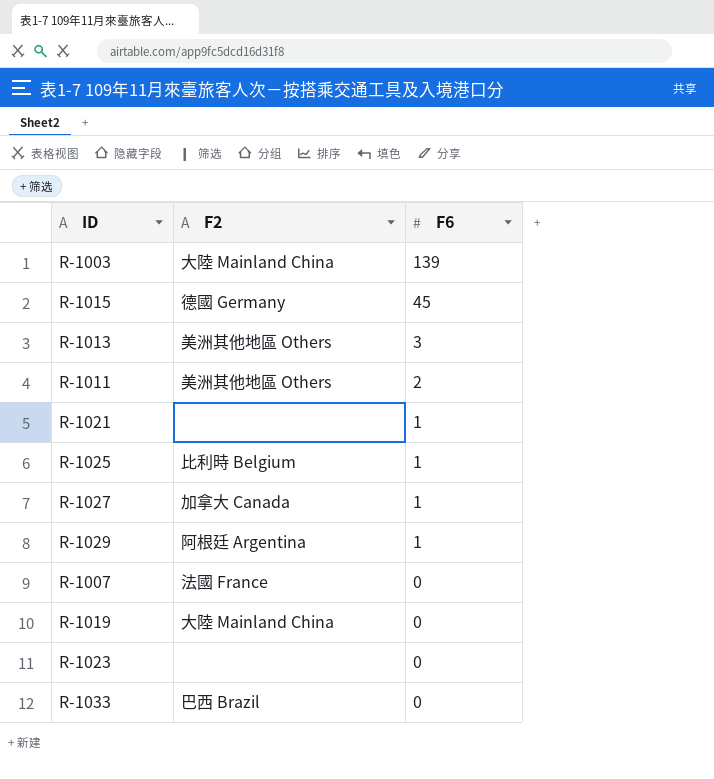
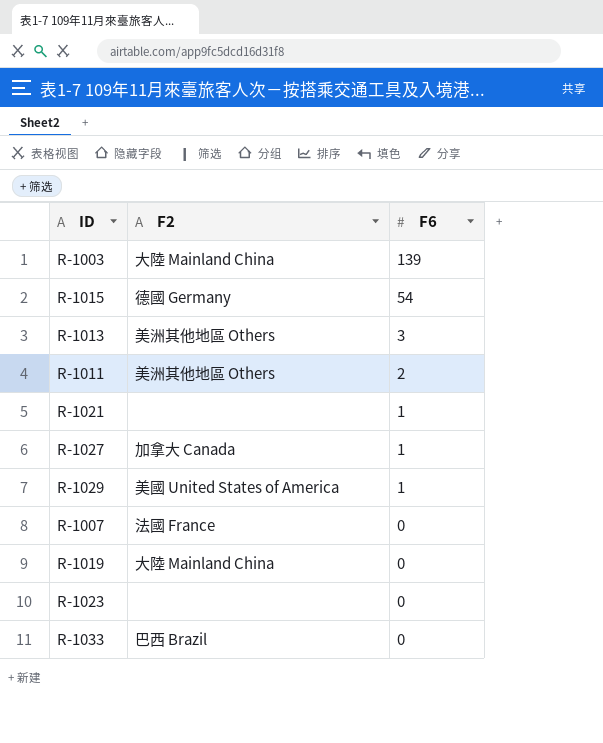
row R-1025: 比利時 Belgium | 1 -> none
R-1015 | F6: 45 -> 54
R-1029 | F2: 阿根廷 Argentina -> 美國 United States of America

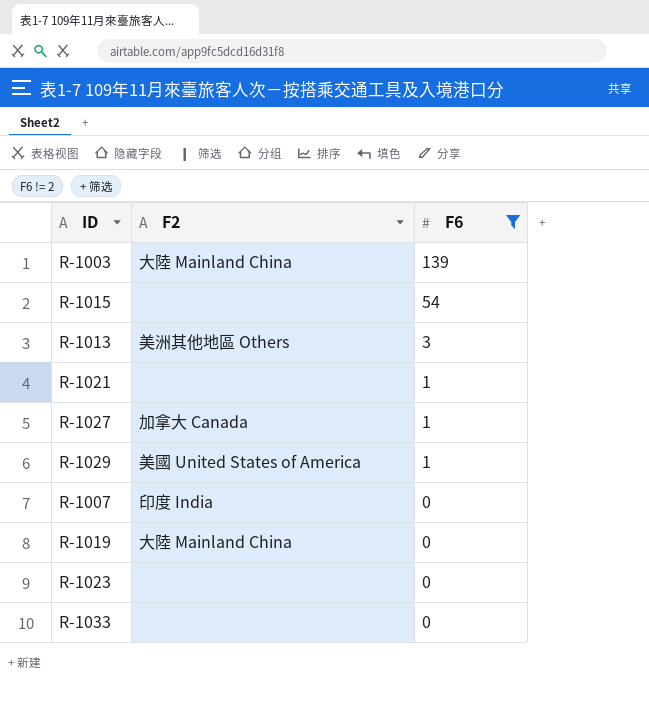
filter: none -> F6 != 2
R-1015 | F2: 德國 Germany -> none
R-1007 | F2: 法國 France -> 印度 India
R-1033 | F2: 巴西 Brazil -> none

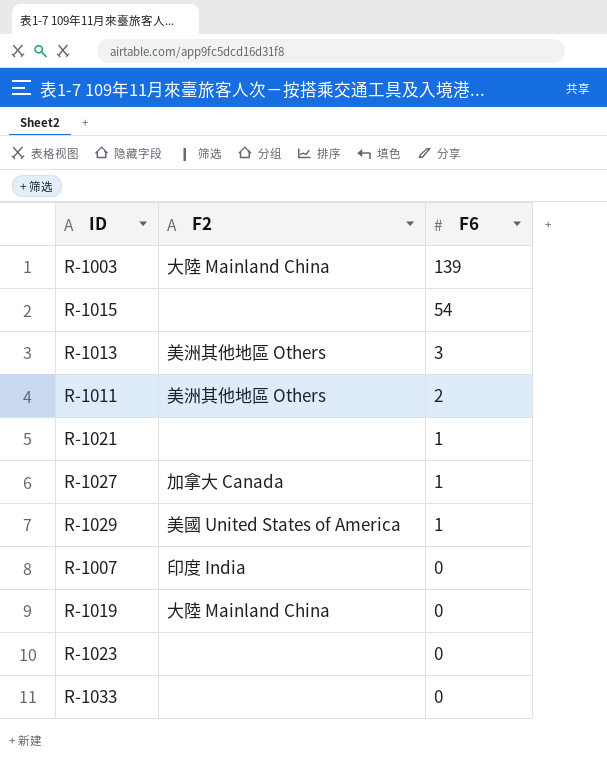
filter: F6 != 2 -> none

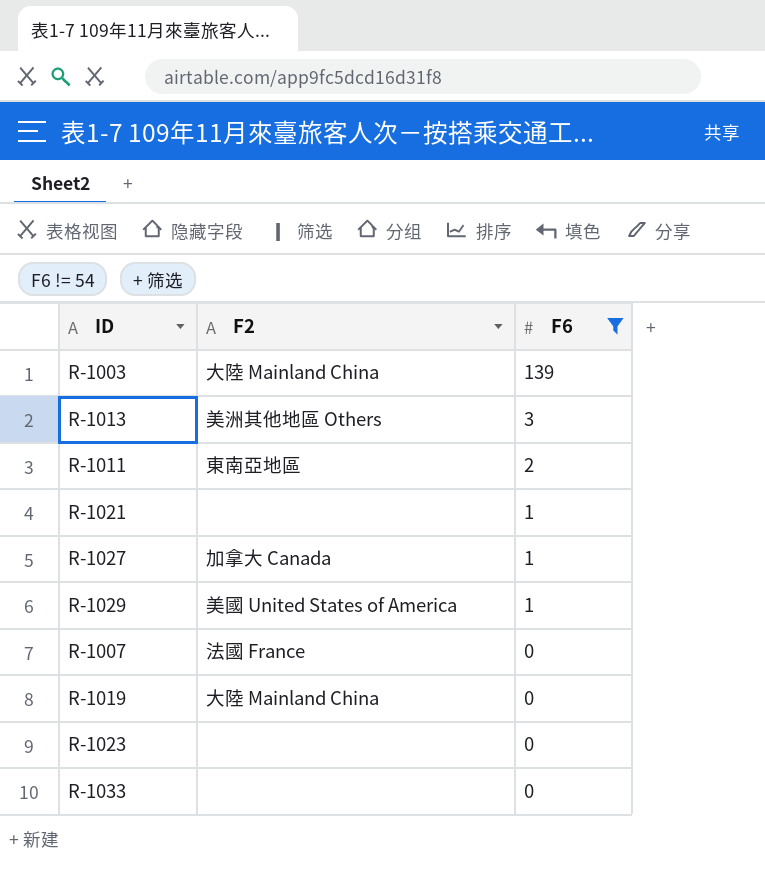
filter: none -> F6 != 54
R-1011 | F2: 美洲其他地區 Others -> 東南亞地區
R-1007 | F2: 印度 India -> 法國 France

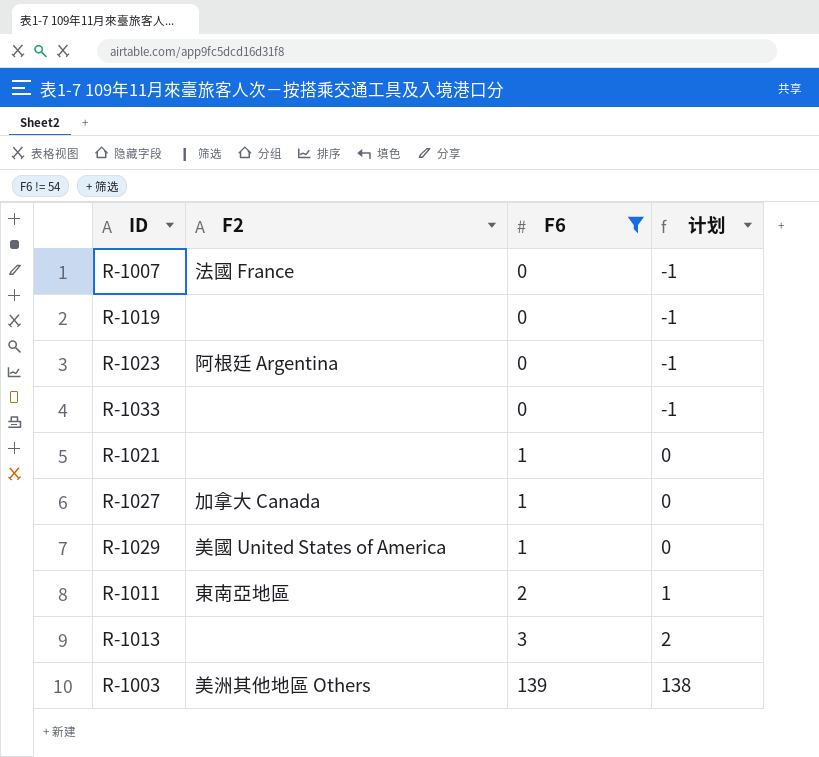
row order: F6 descending -> F6 ascending
column 计划 | formula: none -> [F6] - 1
R-1019 | F2: 大陸 Mainland China -> none
R-1023 | F2: none -> 阿根廷 Argentina
R-1013 | F2: 美洲其他地區 Others -> none
R-1003 | F2: 大陸 Mainland China -> 美洲其他地區 Others

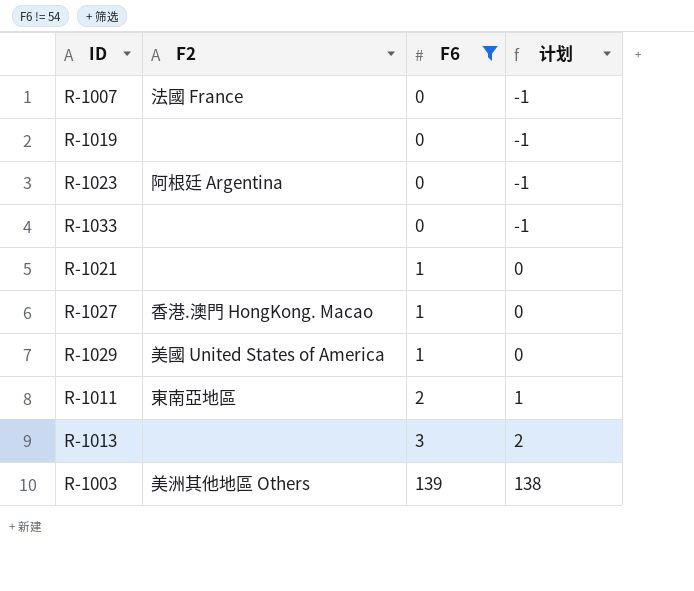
R-1027 | F2: 加拿大 Canada -> 香港.澳門 HongKong. Macao

